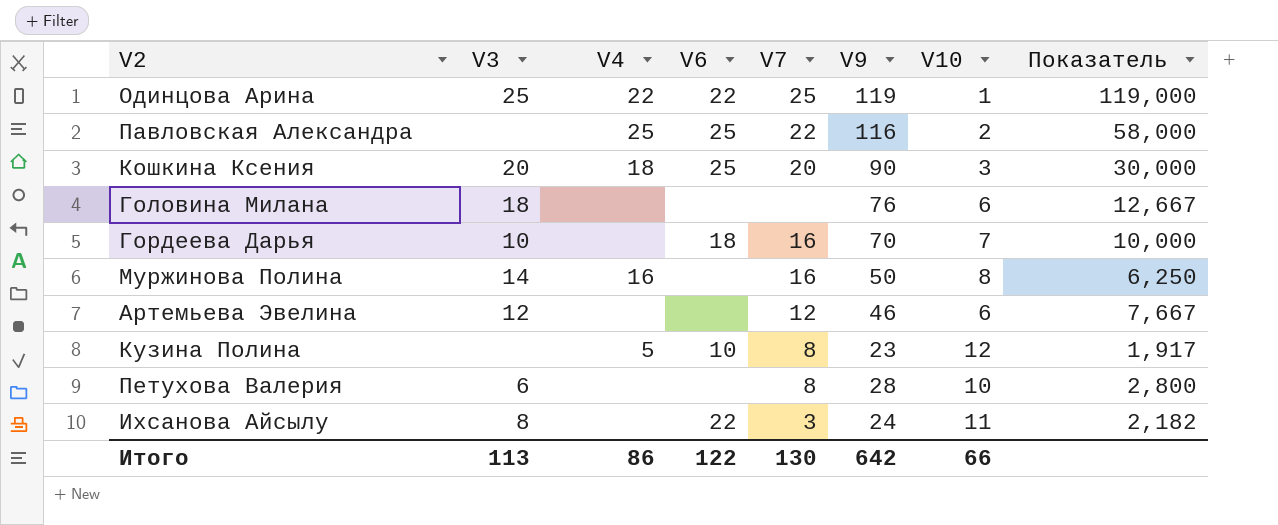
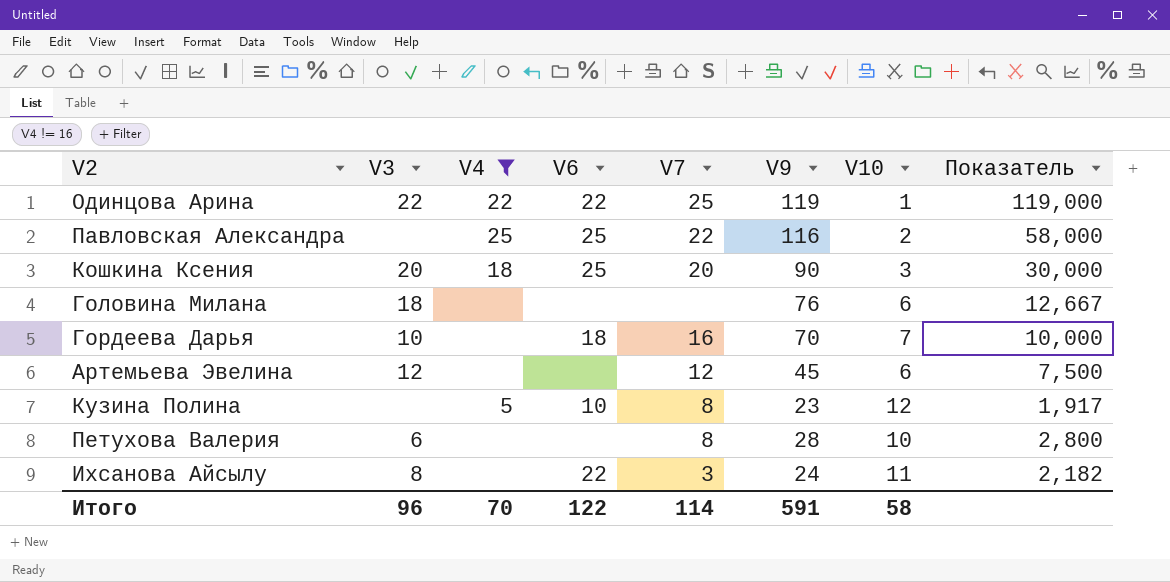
filter: none -> V4 != 16
Одинцова Арина | V3: 25 -> 22
Артемьева Эвелина | V9: 46 -> 45
Артемьева Эвелина | Показатель: 7,667 -> 7,500
Итого | V3: 113 -> 96
Итого | V4: 86 -> 70
Итого | V7: 130 -> 114
Итого | V9: 642 -> 591
Итого | V10: 66 -> 58

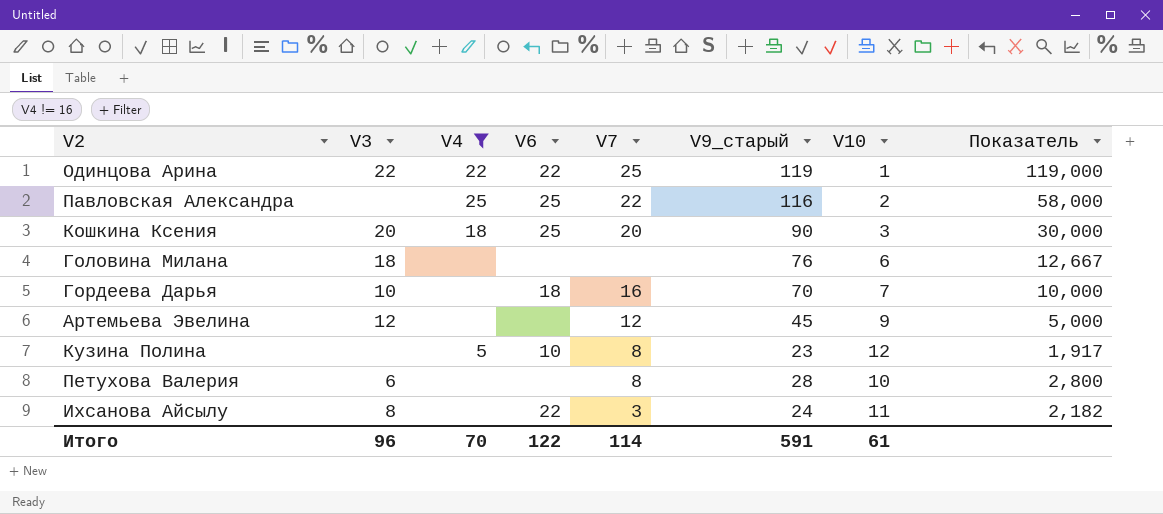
column name: V9 -> V9_старый
Артемьева Эвелина | V10: 6 -> 9
Артемьева Эвелина | Показатель: 7,500 -> 5,000
Итого | V10: 58 -> 61

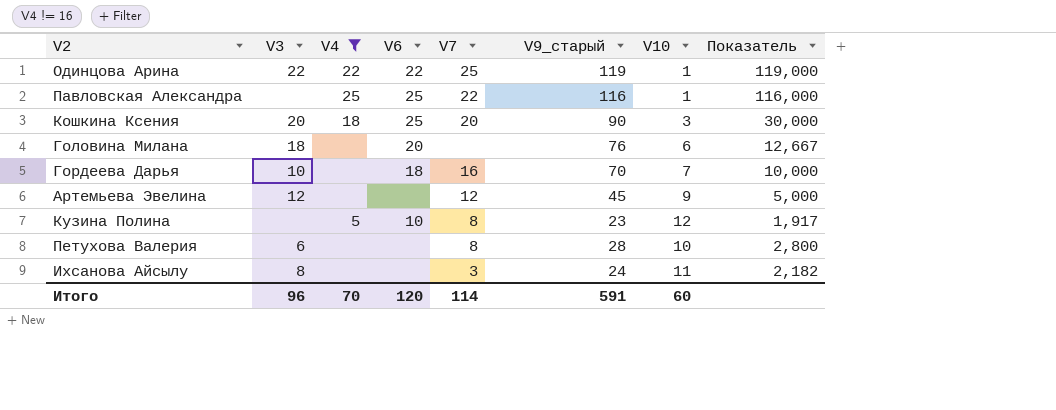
Павловская Александра | V10: 2 -> 1
Павловская Александра | Показатель: 58,000 -> 116,000
Головина Милана | V6: none -> 20
Ихсанова Айсылу | V6: 22 -> none
Итого | V6: 122 -> 120
Итого | V10: 61 -> 60

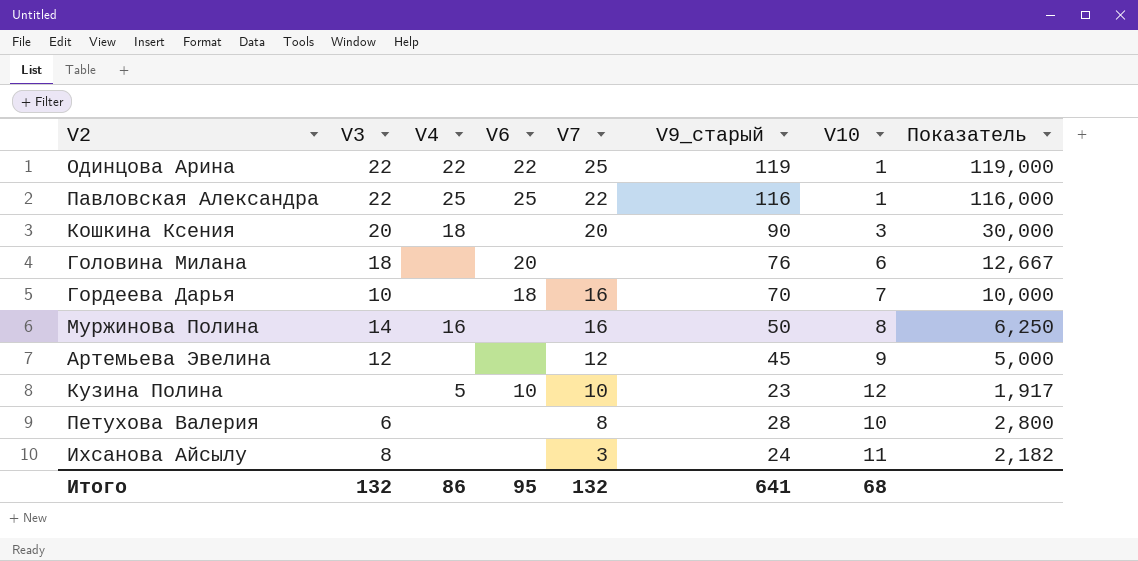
filter: V4 != 16 -> none
Павловская Александра | V3: none -> 22
Кошкина Ксения | V6: 25 -> none
Кузина Полина | V7: 8 -> 10
Итого | V3: 96 -> 132
Итого | V4: 70 -> 86
Итого | V6: 120 -> 95
Итого | V7: 114 -> 132
Итого | V9_старый: 591 -> 641
Итого | V10: 60 -> 68

